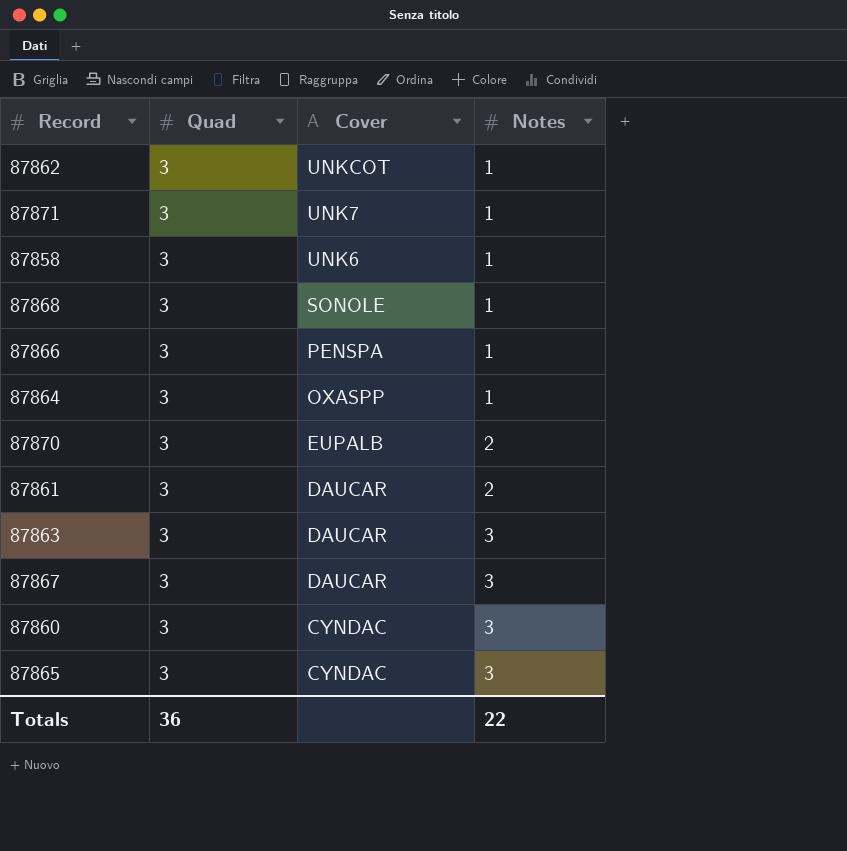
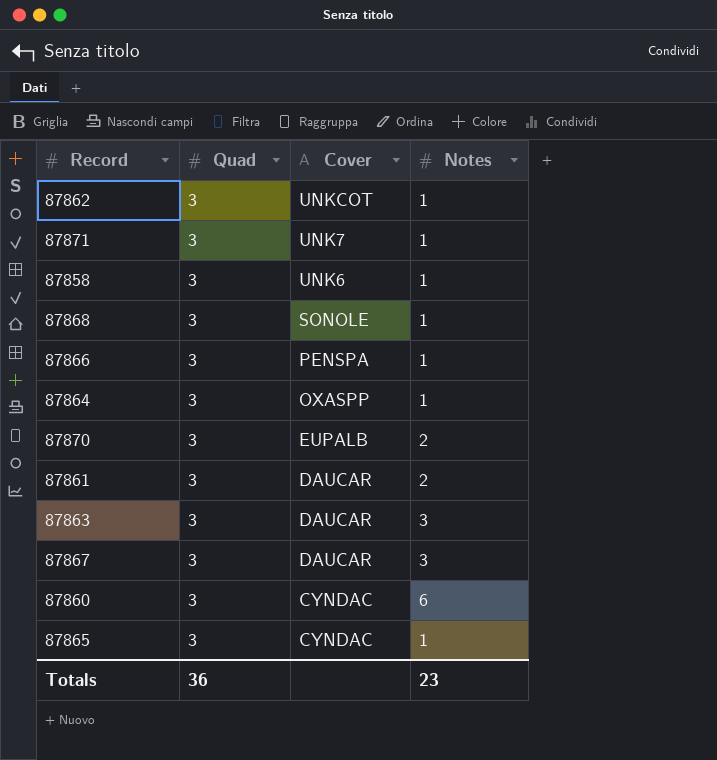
87860 | Notes: 3 -> 6
87865 | Notes: 3 -> 1
Totals | Notes: 22 -> 23

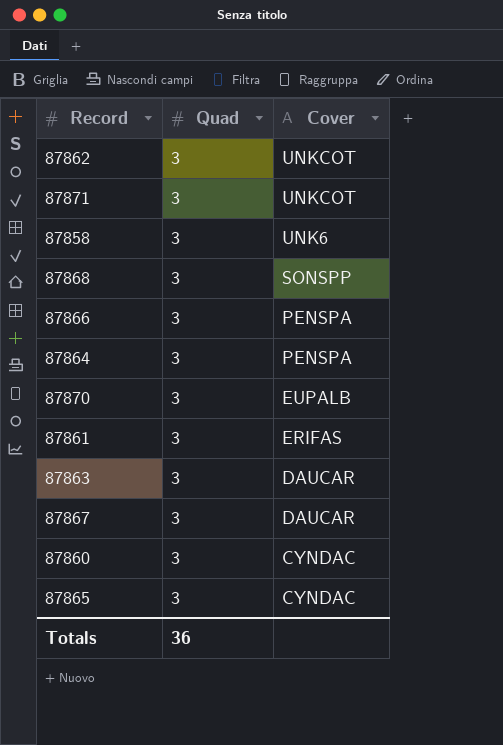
column Notes | position: 4 -> none
87871 | Cover: UNK7 -> UNKCOT
87868 | Cover: SONOLE -> SONSPP
87864 | Cover: OXASPP -> PENSPA
87861 | Cover: DAUCAR -> ERIFAS

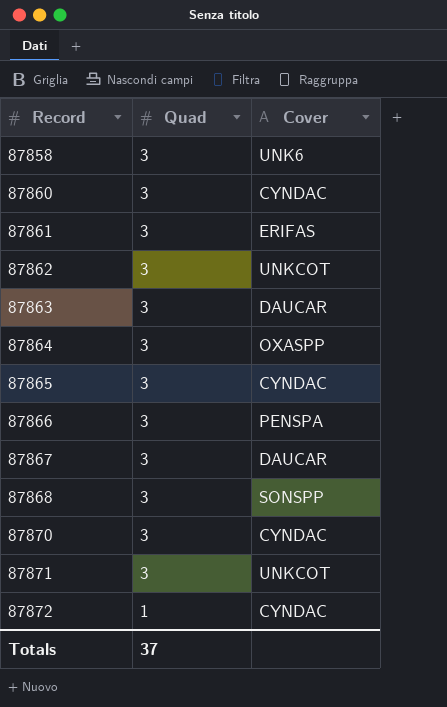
row order: Cover descending -> Record ascending
87864 | Cover: PENSPA -> OXASPP
87870 | Cover: EUPALB -> CYNDAC
row 87872: none -> 1 | CYNDAC
Totals | Quad: 36 -> 37

